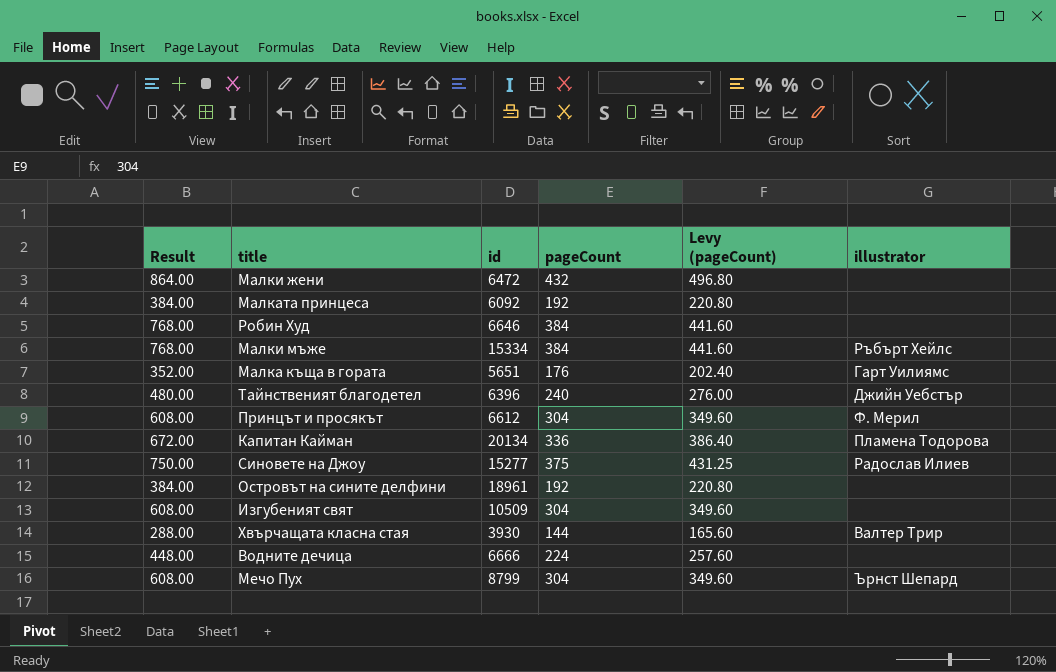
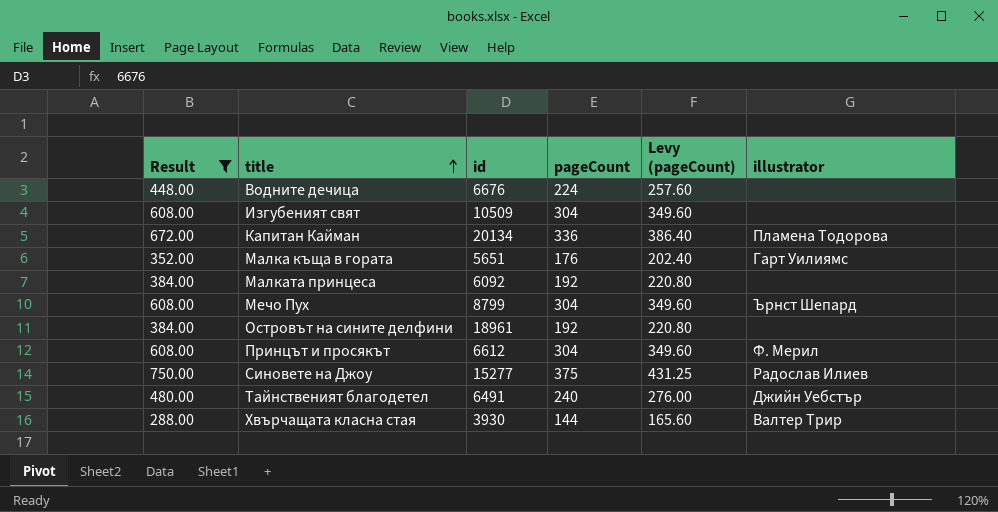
filter: none -> Result <= 750.00
row order: none -> title ascending
Водните дечица | id: 6666 -> 6676
Тайнственият благодетел | id: 6396 -> 6491

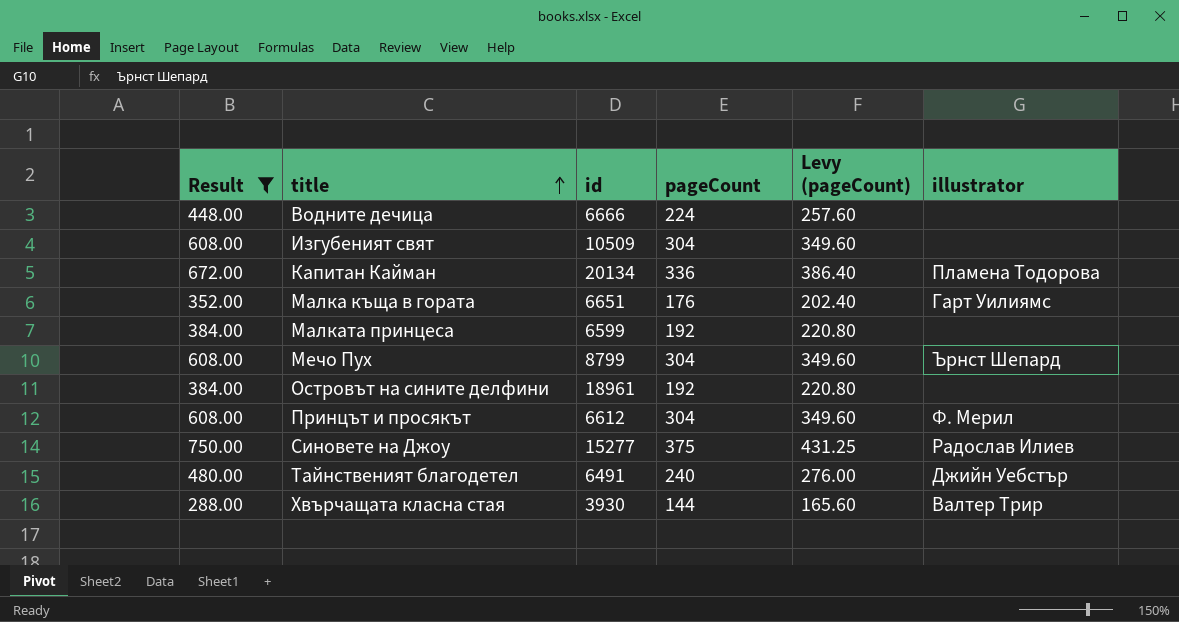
Водните дечица | id: 6676 -> 6666
Малка къща в гората | id: 5651 -> 6651
Малката принцеса | id: 6092 -> 6599

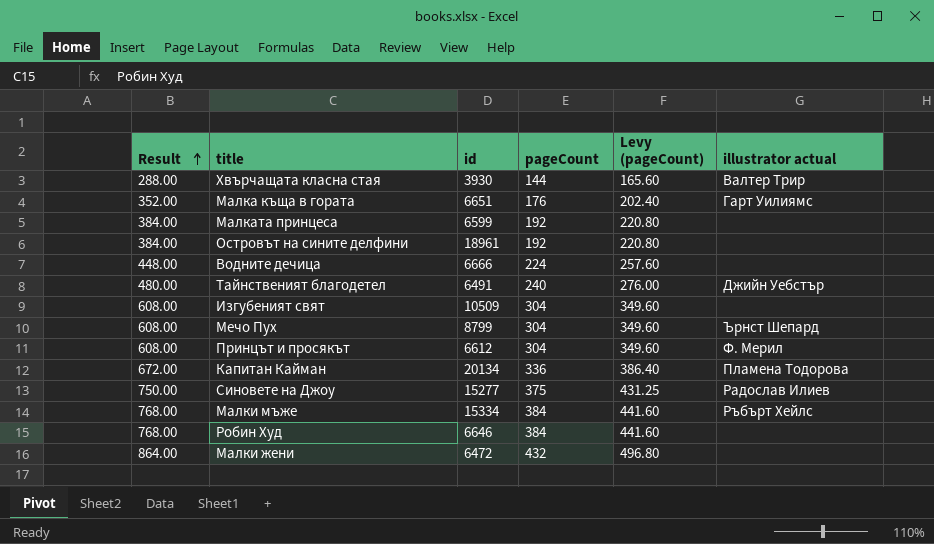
filter: Result <= 750.00 -> none
row order: title ascending -> Result ascending
column name: illustrator -> illustrator actual

